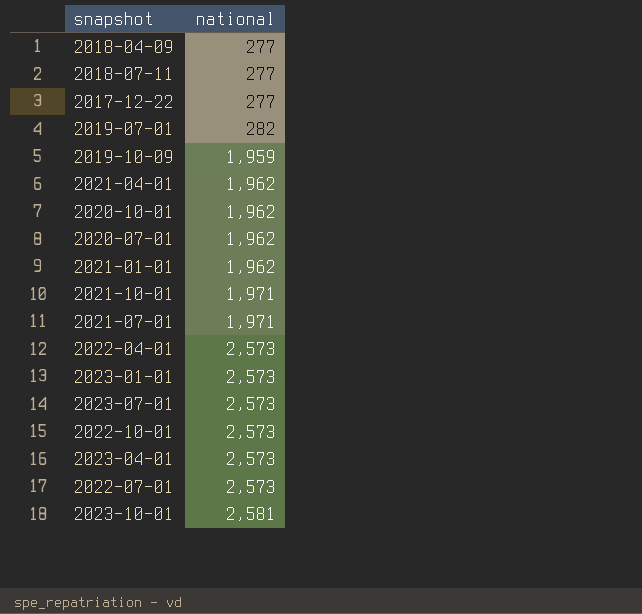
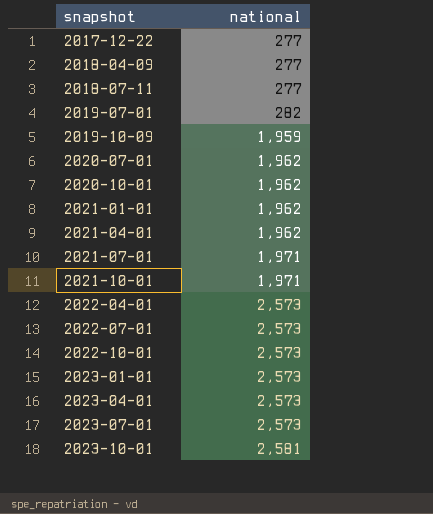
row order: national ascending -> snapshot ascending

